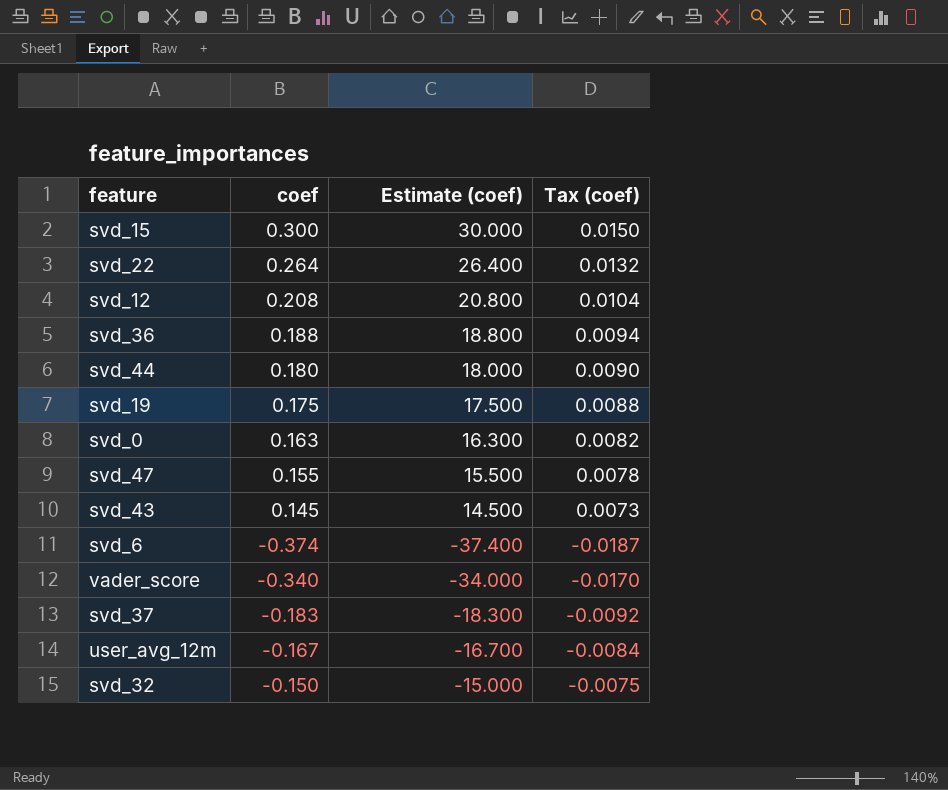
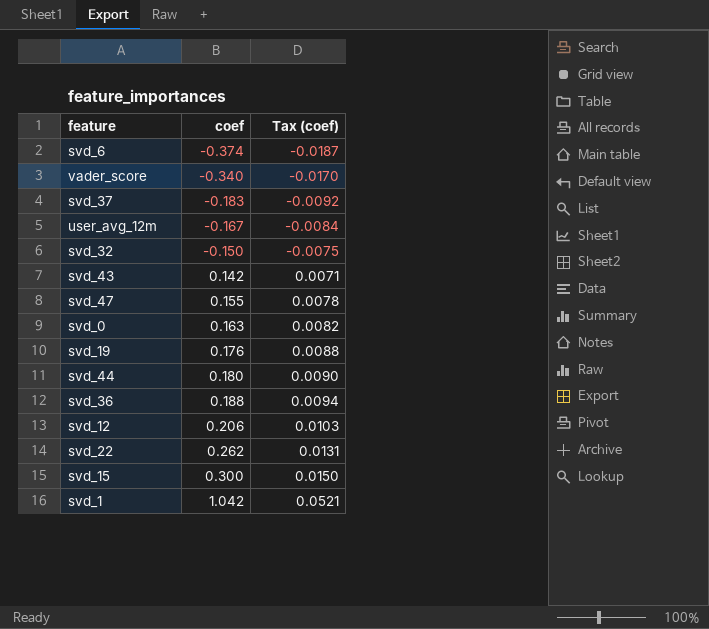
row order: none -> coef ascending
column Estimate (coef) | formula: [coef] * 100 -> none
svd_43 | coef: 0.145 -> 0.142
svd_43 | Tax (coef): 0.0073 -> 0.0071
svd_19 | coef: 0.175 -> 0.176
svd_12 | coef: 0.208 -> 0.206
svd_12 | Tax (coef): 0.0104 -> 0.0103
svd_22 | coef: 0.264 -> 0.262
svd_22 | Tax (coef): 0.0132 -> 0.0131
row svd_1: none -> 1.042 | 0.0521

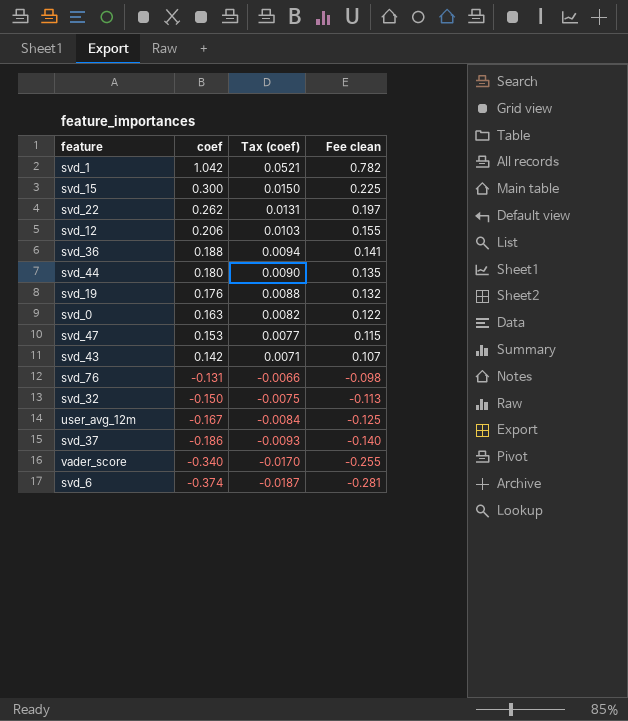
row order: coef ascending -> coef descending
column Fee clean | formula: none -> [coef] * 0.75
svd_47 | coef: 0.155 -> 0.153
svd_47 | Tax (coef): 0.0078 -> 0.0077
row svd_76: none -> -0.131 | -0.0066 | -0.098
svd_37 | coef: -0.183 -> -0.186
svd_37 | Tax (coef): -0.0092 -> -0.0093

